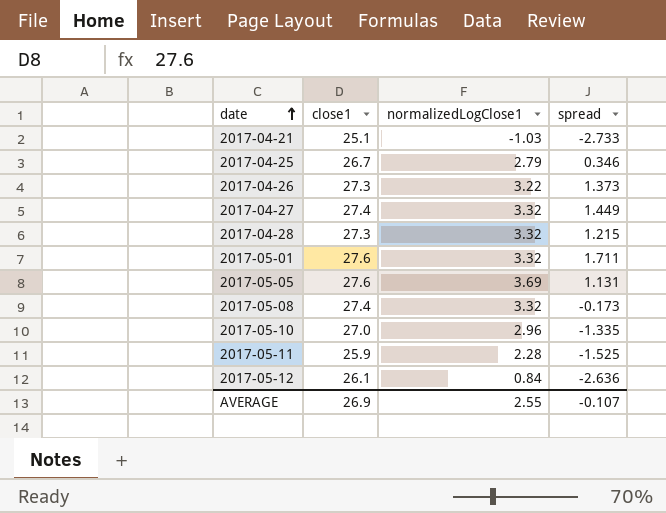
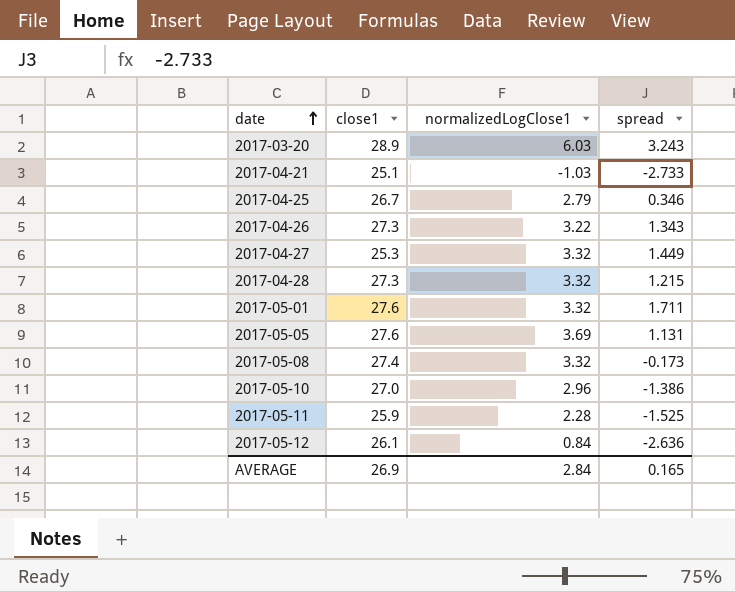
row 2017-03-20: none -> 28.9 | 6.03 | 3.243
2017-04-26 | spread: 1.373 -> 1.343
2017-04-27 | close1: 27.4 -> 25.3
2017-05-10 | spread: -1.335 -> -1.386
AVERAGE | normalizedLogClose1: 2.55 -> 2.84
AVERAGE | spread: -0.107 -> 0.165

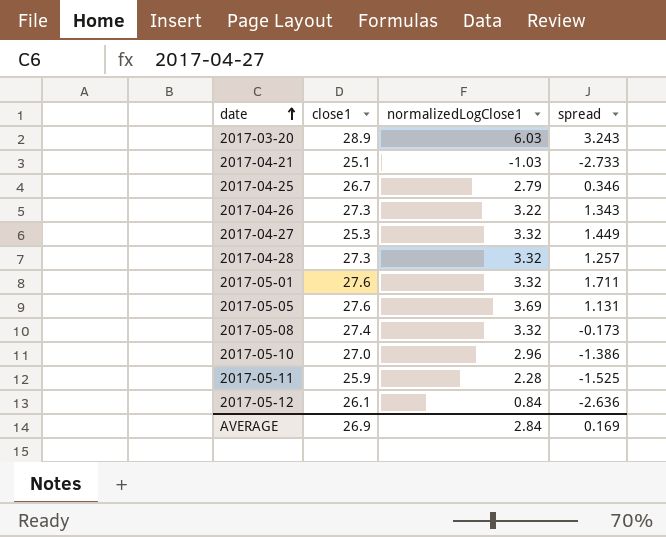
2017-04-28 | spread: 1.215 -> 1.257
AVERAGE | spread: 0.165 -> 0.169

